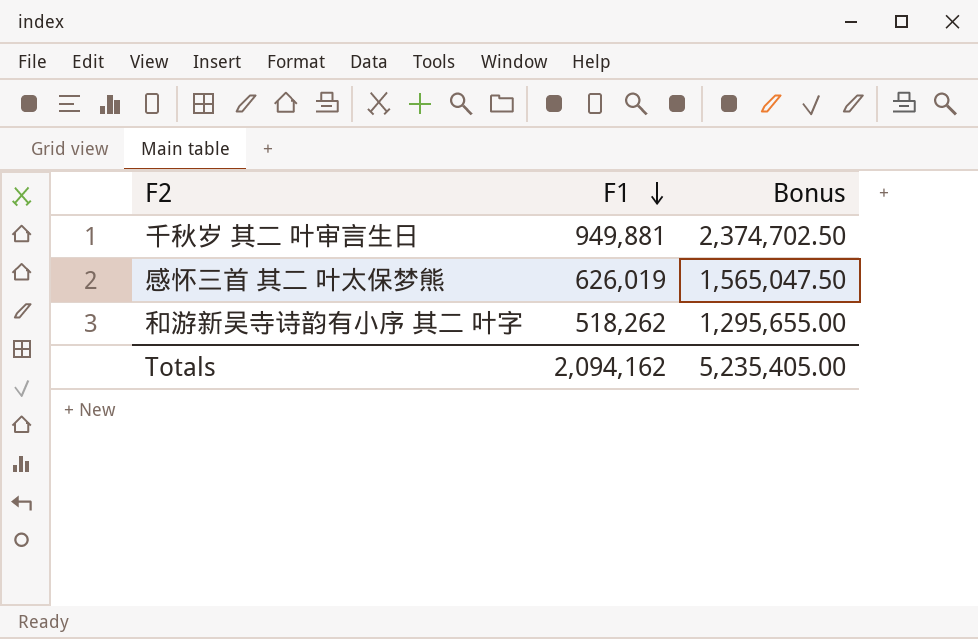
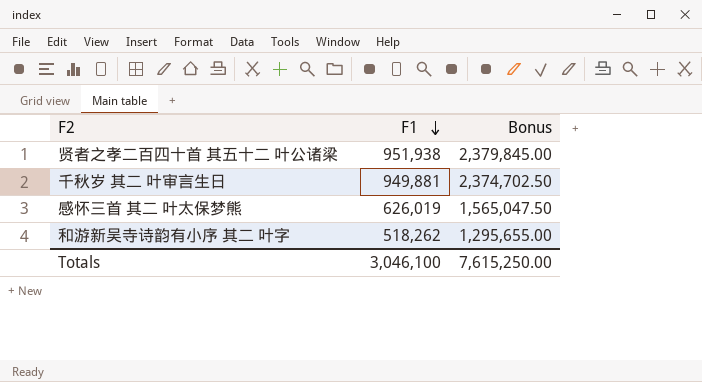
row 贤者之孝二百四十首 其五十二 叶公诸梁: none -> 951,938 | 2,379,845.00
Totals | F1: 2,094,162 -> 3,046,100
Totals | Bonus: 5,235,405.00 -> 7,615,250.00

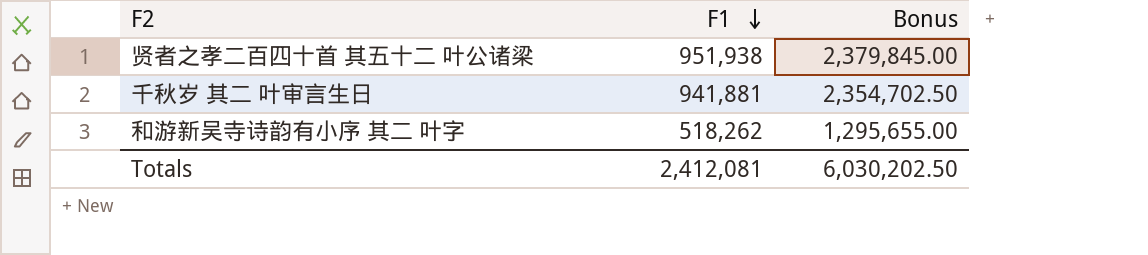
row 感怀三首 其二 叶太保梦熊: 626,019 | 1,565,047.50 -> none
千秋岁 其二 叶审言生日 | F1: 949,881 -> 941,881
千秋岁 其二 叶审言生日 | Bonus: 2,374,702.50 -> 2,354,702.50
Totals | F1: 3,046,100 -> 2,412,081
Totals | Bonus: 7,615,250.00 -> 6,030,202.50

